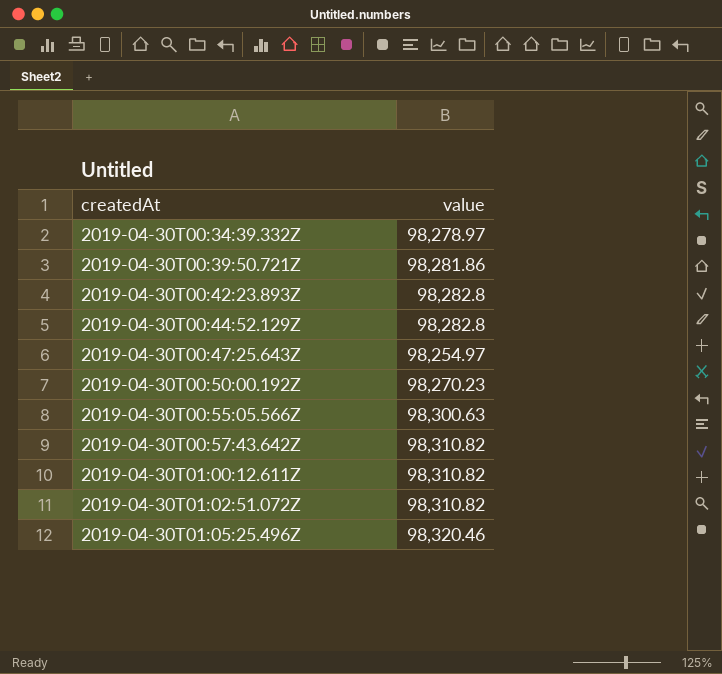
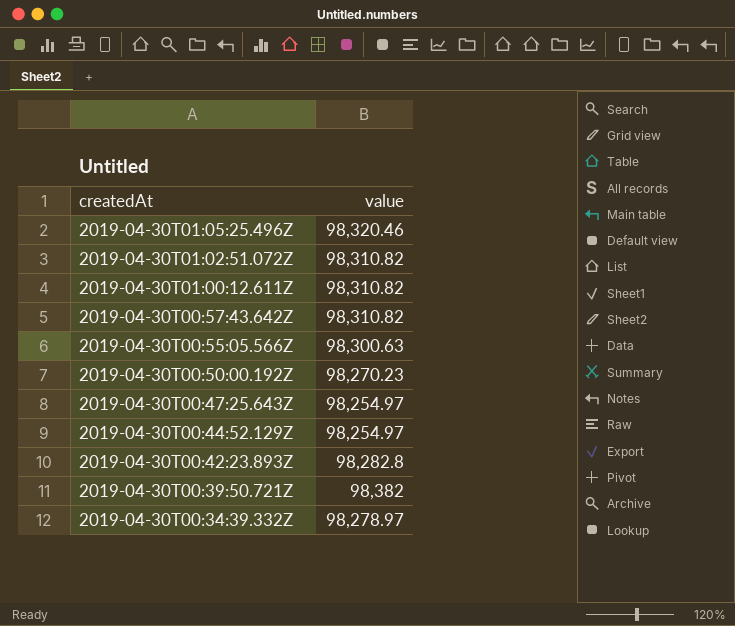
row order: createdAt ascending -> createdAt descending
2019-04-30T00:44:52.129Z | value: 98,282.8 -> 98,254.97
2019-04-30T00:39:50.721Z | value: 98,281.86 -> 98,382

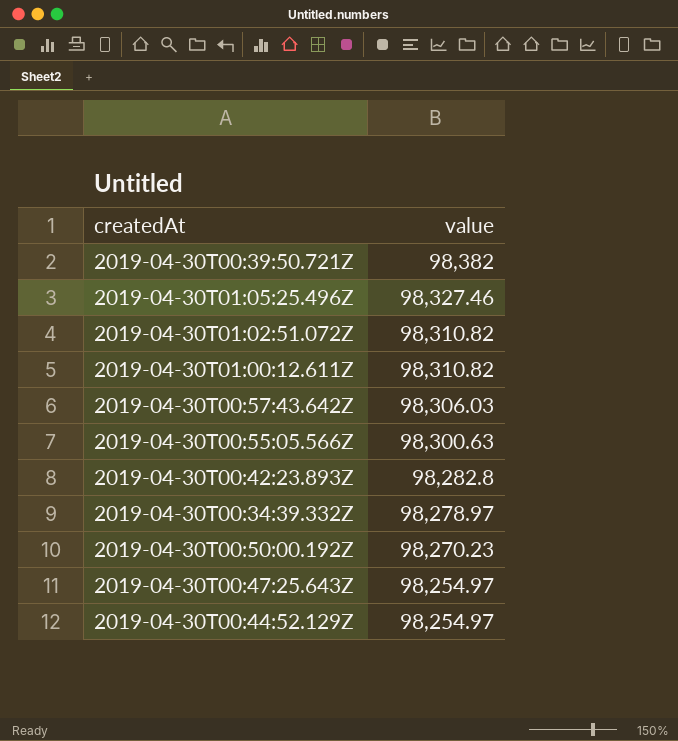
row order: createdAt descending -> value descending
2019-04-30T01:05:25.496Z | value: 98,320.46 -> 98,327.46
2019-04-30T00:57:43.642Z | value: 98,310.82 -> 98,306.03

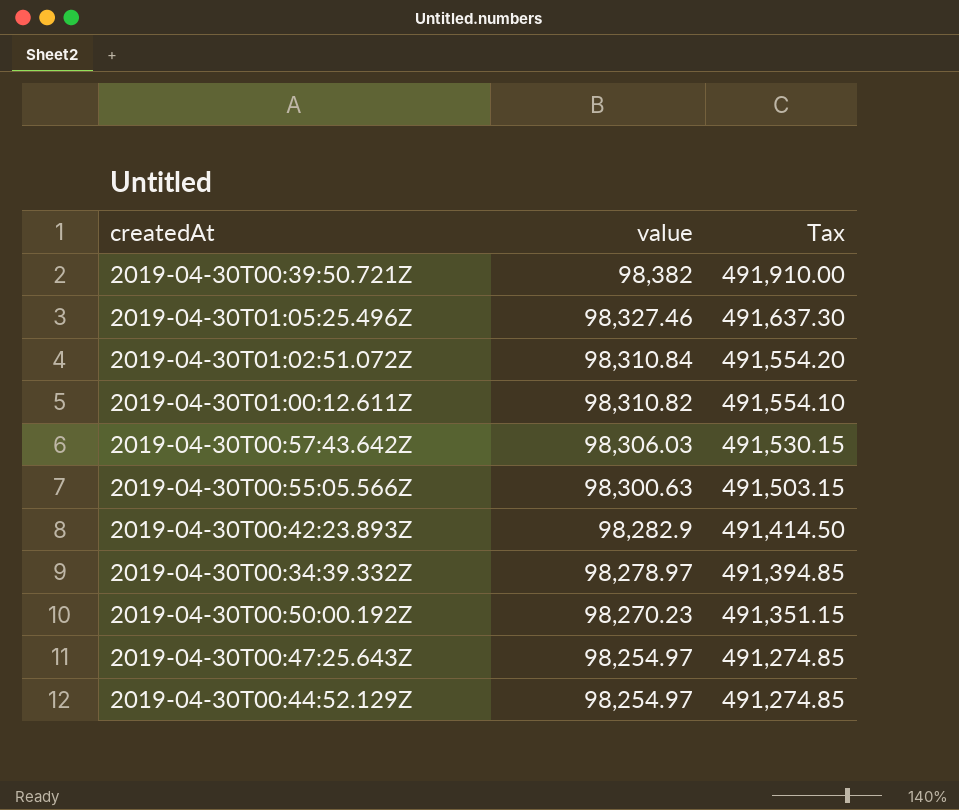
column Tax | formula: none -> [value] * 5
2019-04-30T01:02:51.072Z | value: 98,310.82 -> 98,310.84
2019-04-30T00:42:23.893Z | value: 98,282.8 -> 98,282.9

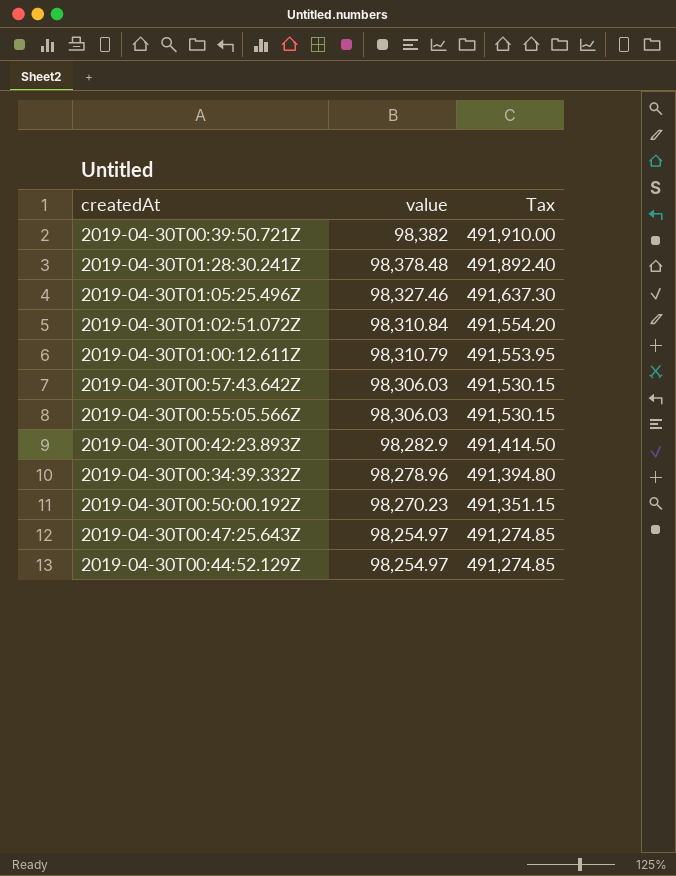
row 2019-04-30T01:28:30.241Z: none -> 98,378.48 | 491,892.40
2019-04-30T01:00:12.611Z | value: 98,310.82 -> 98,310.79
2019-04-30T01:00:12.611Z | Tax: 491,554.10 -> 491,553.95
2019-04-30T00:55:05.566Z | value: 98,300.63 -> 98,306.03
2019-04-30T00:55:05.566Z | Tax: 491,503.15 -> 491,530.15
2019-04-30T00:34:39.332Z | value: 98,278.97 -> 98,278.96
2019-04-30T00:34:39.332Z | Tax: 491,394.85 -> 491,394.80

